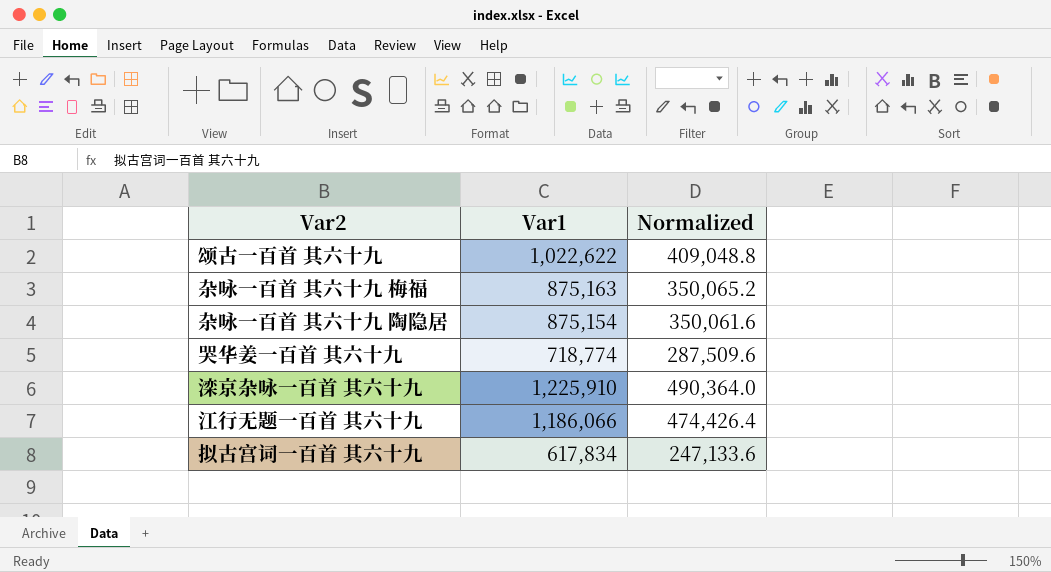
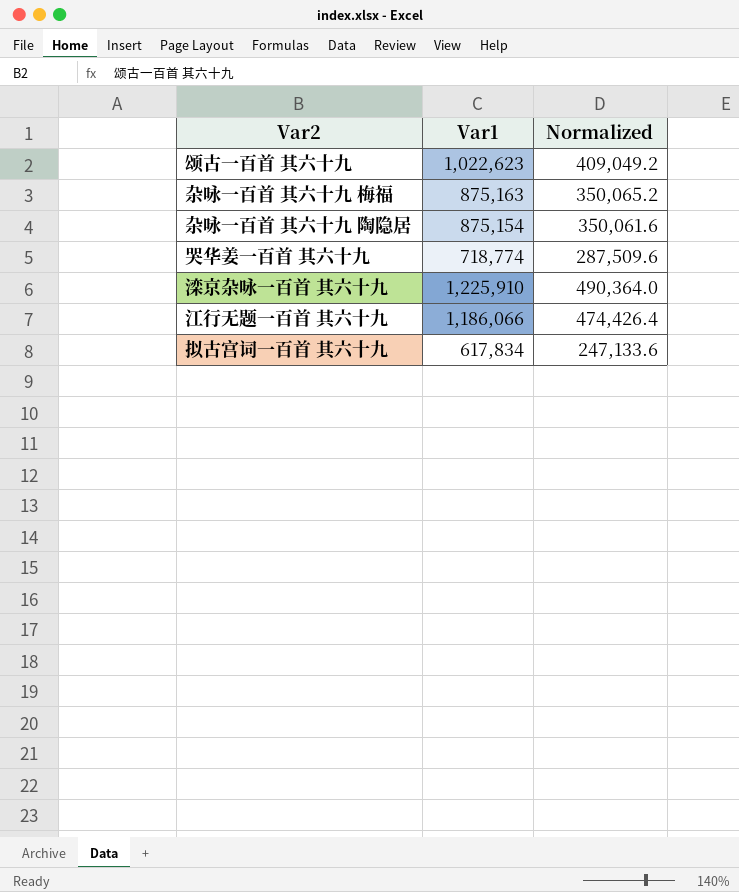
颂古一百首 其六十九 | Var1: 1,022,622 -> 1,022,623
颂古一百首 其六十九 | Normalized: 409,048.8 -> 409,049.2

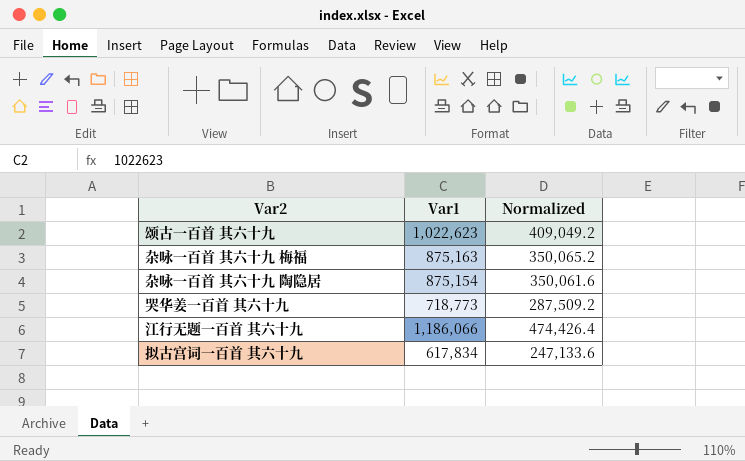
row 滦京杂咏一百首 其六十九: 1,225,910 | 490,364.0 -> none
哭华姜一百首 其六十九 | Var1: 718,774 -> 718,773
哭华姜一百首 其六十九 | Normalized: 287,509.6 -> 287,509.2

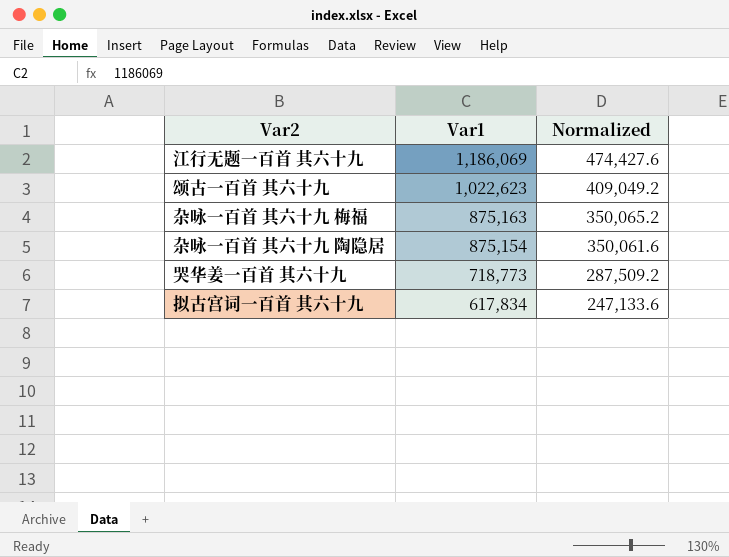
row order: none -> Var1 descending
江行无题一百首 其六十九 | Var1: 1,186,066 -> 1,186,069
江行无题一百首 其六十九 | Normalized: 474,426.4 -> 474,427.6

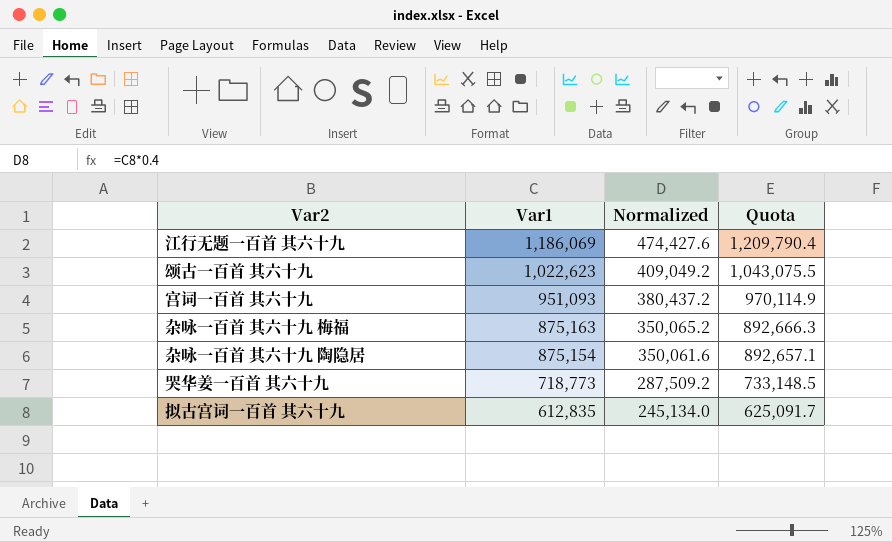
column Quota | formula: none -> [Var1] * 1.02
row 宫词一百首 其六十九: none -> 951,093 | 380,437.2 | 970,114.9
拟古宫词一百首 其六十九 | Var1: 617,834 -> 612,835
拟古宫词一百首 其六十九 | Normalized: 247,133.6 -> 245,134.0

